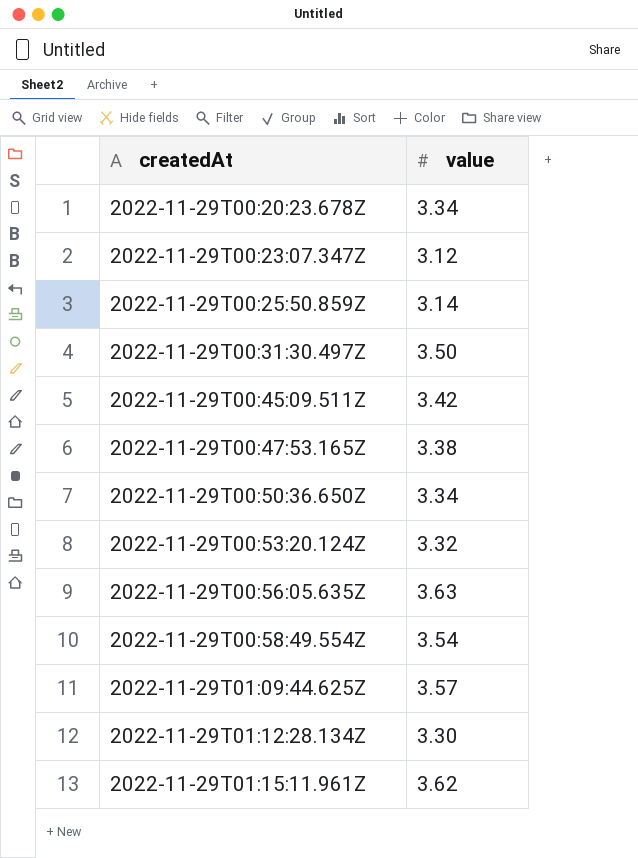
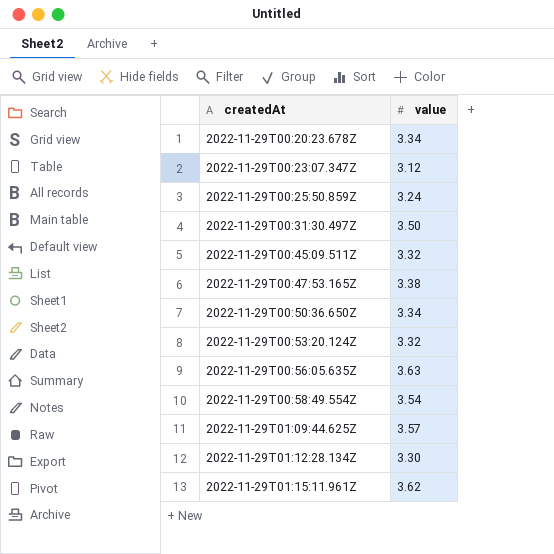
2022-11-29T00:25:50.859Z | value: 3.14 -> 3.24
2022-11-29T00:45:09.511Z | value: 3.42 -> 3.32

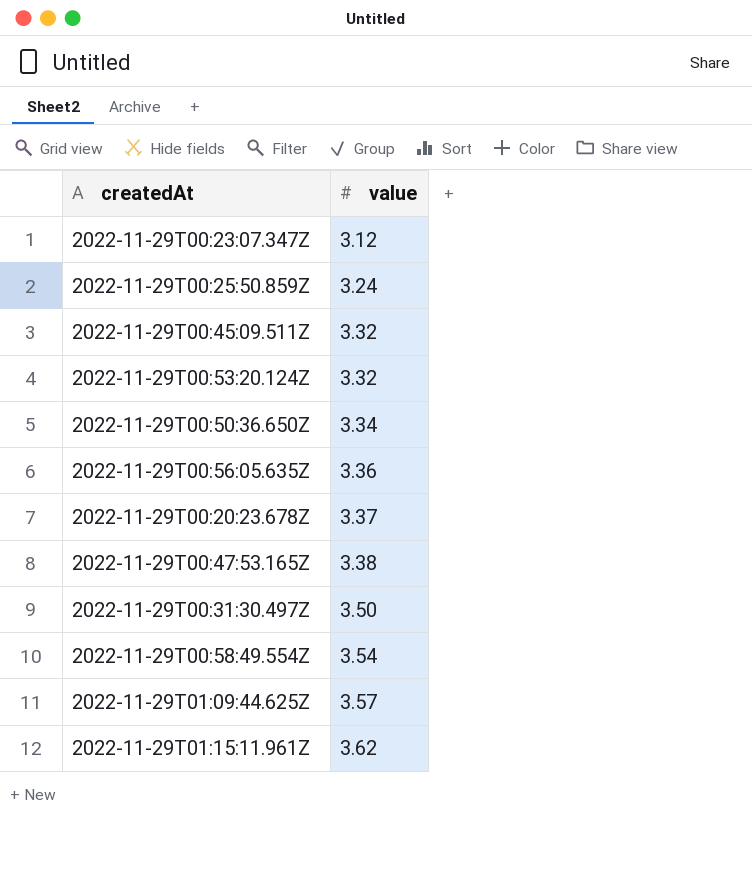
row order: createdAt ascending -> value ascending
row 2022-11-29T01:12:28.134Z: 3.30 -> none
2022-11-29T00:56:05.635Z | value: 3.63 -> 3.36
2022-11-29T00:20:23.678Z | value: 3.34 -> 3.37

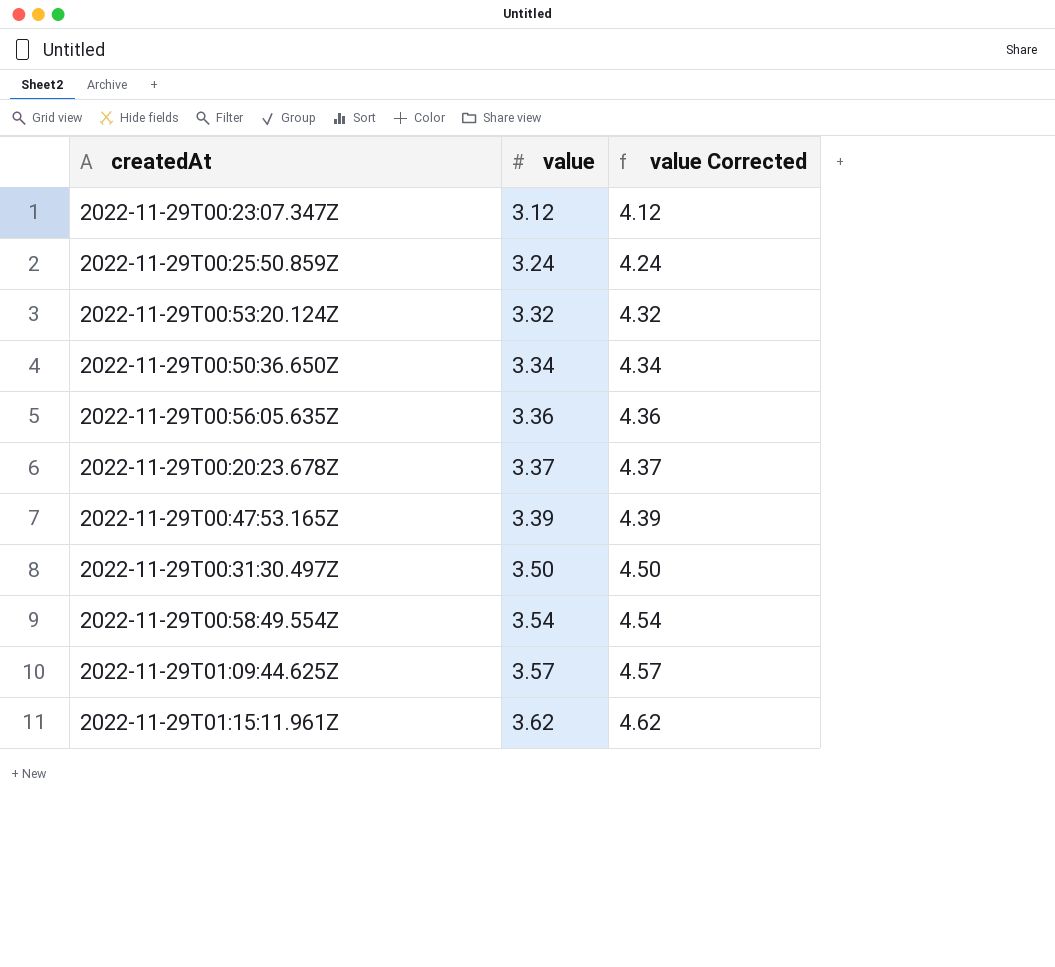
column value Corrected | formula: none -> [value] + 1
row 2022-11-29T00:45:09.511Z: 3.32 -> none
2022-11-29T00:47:53.165Z | value: 3.38 -> 3.39

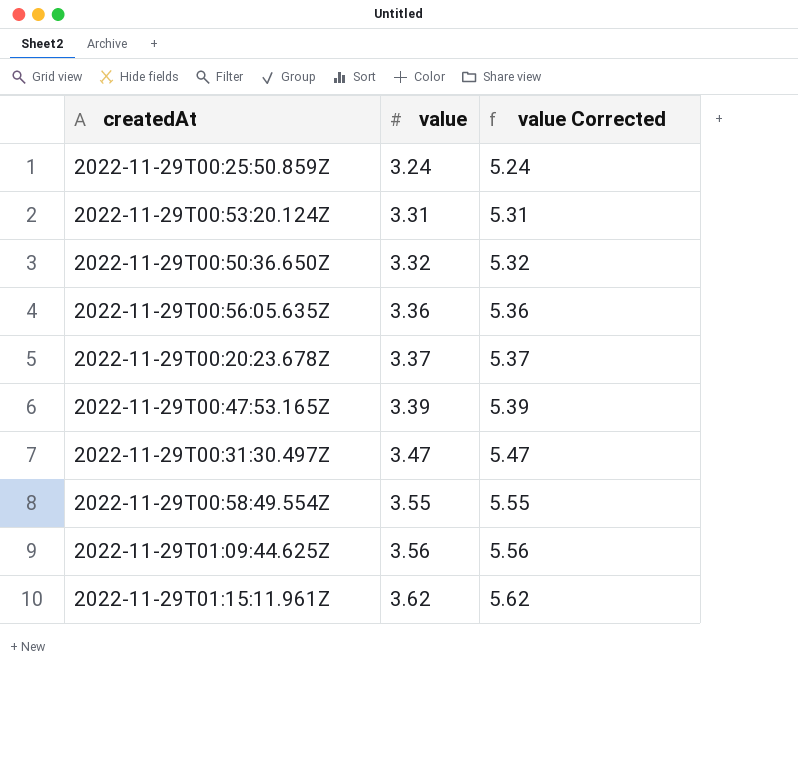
column value Corrected | formula: [value] + 1 -> [value] + 2
row 2022-11-29T00:23:07.347Z: 3.12 | 4.12 -> none
2022-11-29T00:53:20.124Z | value: 3.32 -> 3.31
2022-11-29T00:50:36.650Z | value: 3.34 -> 3.32
2022-11-29T00:31:30.497Z | value: 3.50 -> 3.47
2022-11-29T00:58:49.554Z | value: 3.54 -> 3.55
2022-11-29T01:09:44.625Z | value: 3.57 -> 3.56

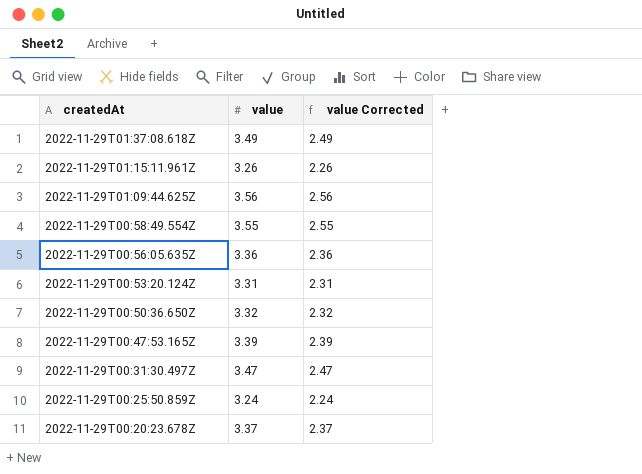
row order: value ascending -> createdAt descending
column value Corrected | formula: [value] + 2 -> [value] - 1
row 2022-11-29T01:37:08.618Z: none -> 3.49 | 2.49
2022-11-29T01:15:11.961Z | value: 3.62 -> 3.26

